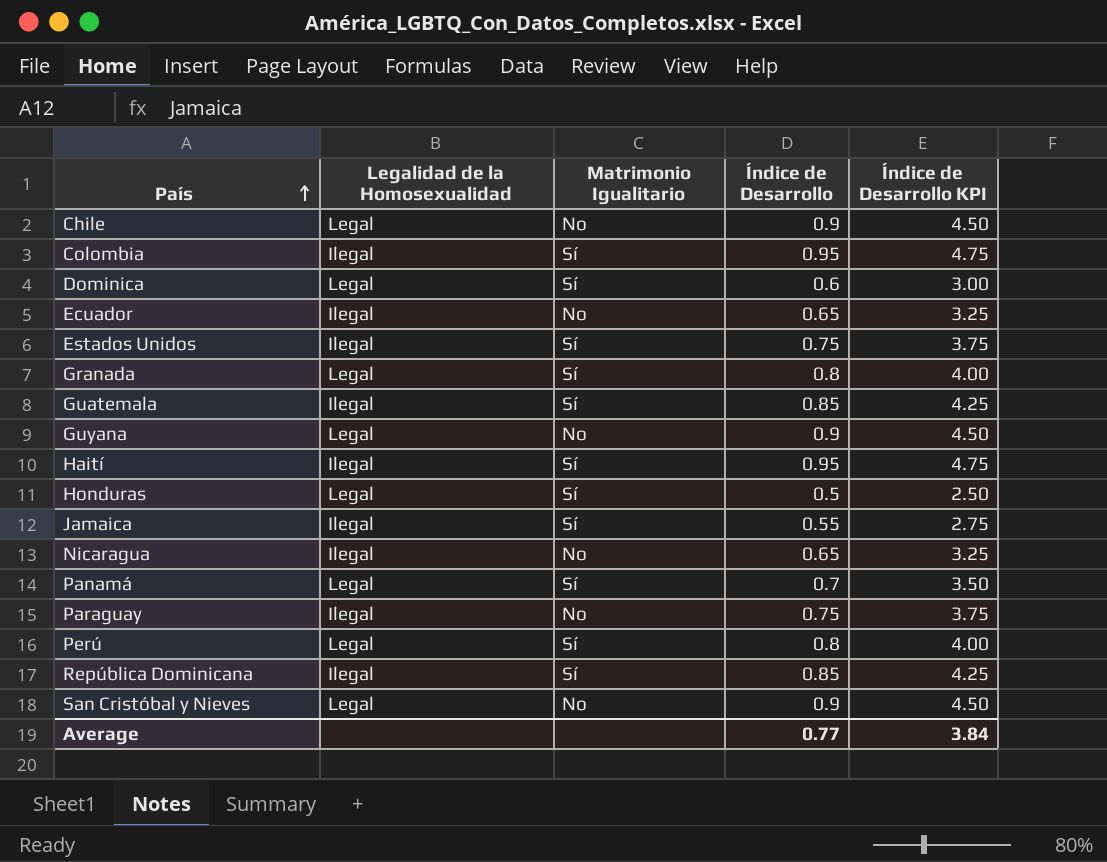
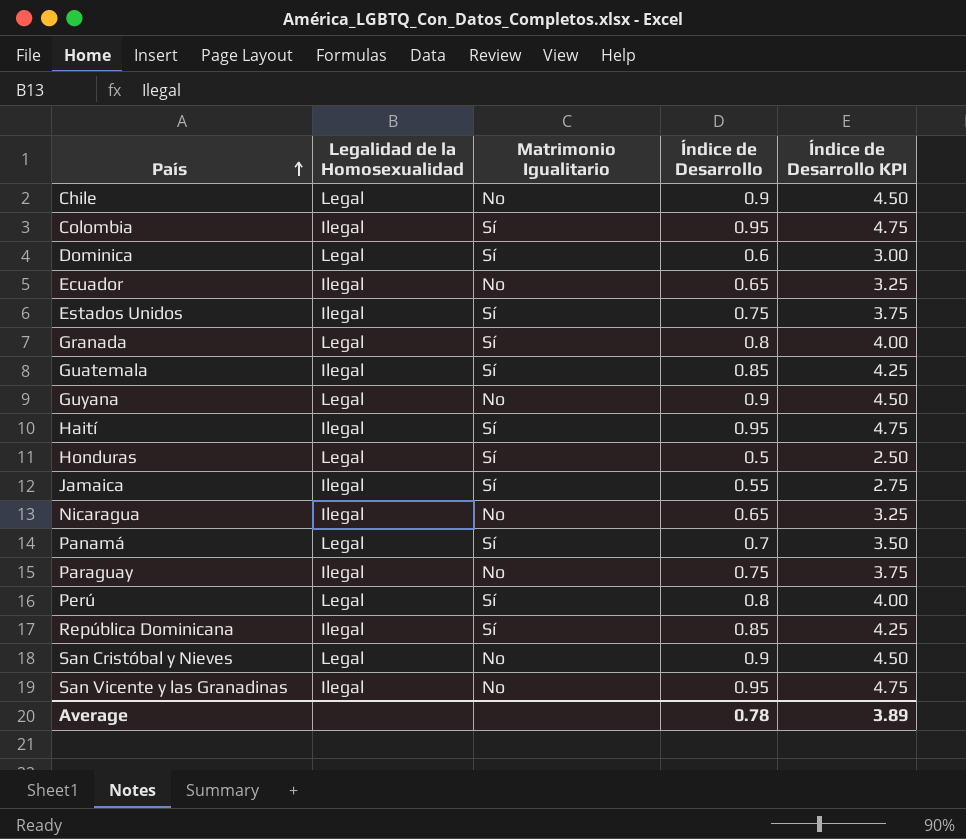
row San Vicente y las Granadinas: none -> Ilegal | No | 0.95 | 4.75
Average | Índice de Desarrollo: 0.77 -> 0.78
Average | Índice de Desarrollo KPI: 3.84 -> 3.89

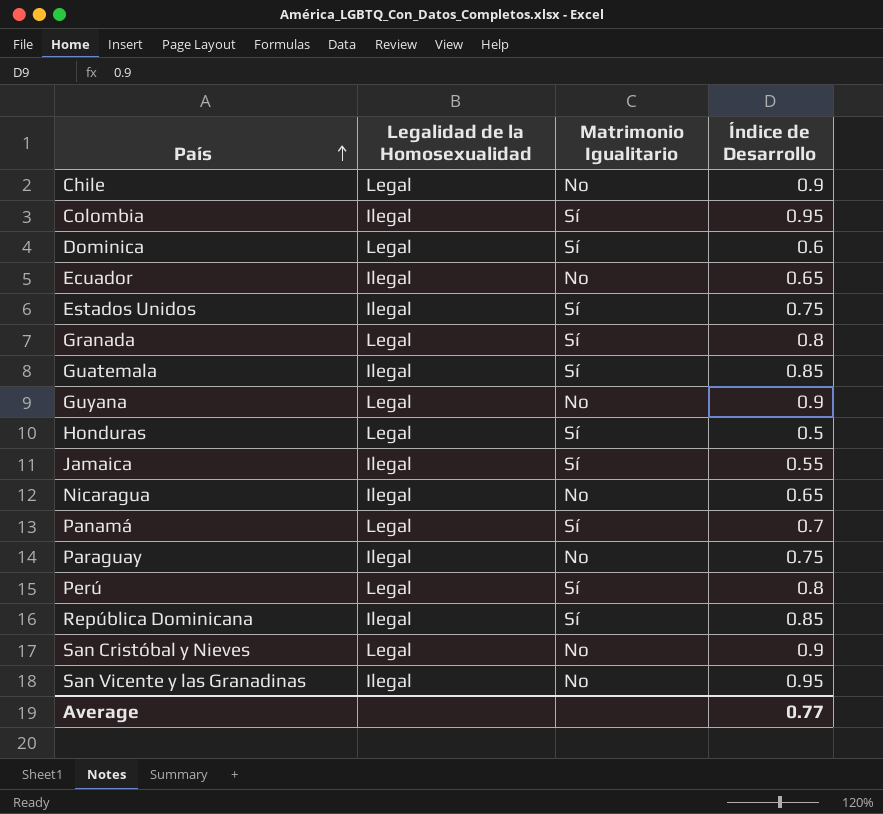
column Índice de Desarrollo KPI | formula: [Índice de Desarrollo] * 5 -> none
row Haití: Ilegal | Sí | 0.95 | 4.75 -> none
Average | Índice de Desarrollo: 0.78 -> 0.77

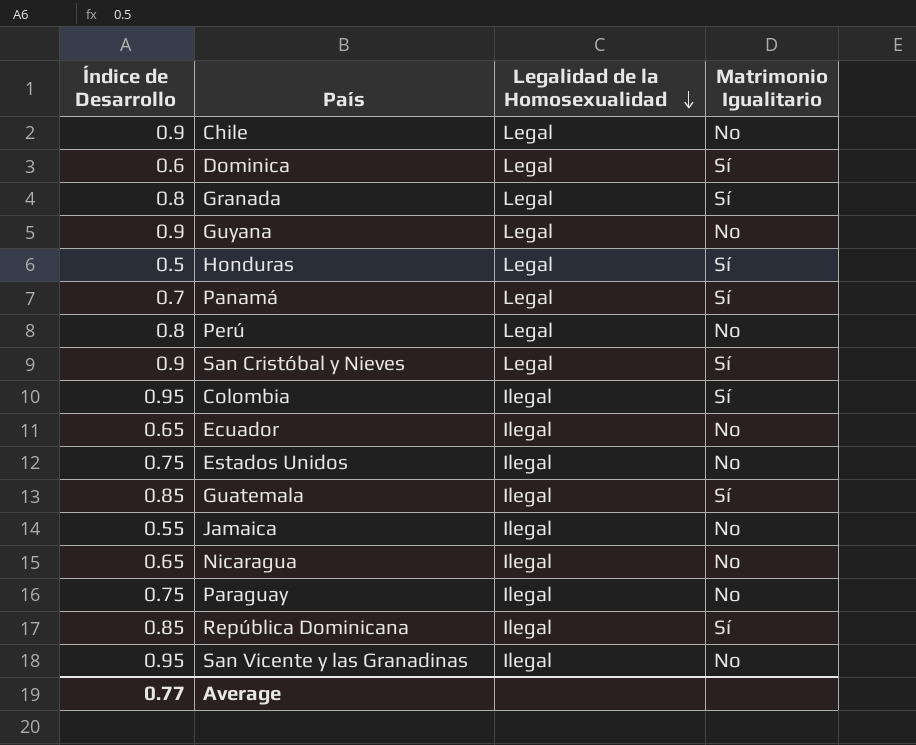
row order: País ascending -> Legalidad de la Homosexualidad descending
column Índice de Desarrollo | position: 4 -> 1
Perú | Matrimonio Igualitario: Sí -> No
San Cristóbal y Nieves | Matrimonio Igualitario: No -> Sí
Estados Unidos | Matrimonio Igualitario: Sí -> No
Jamaica | Matrimonio Igualitario: Sí -> No

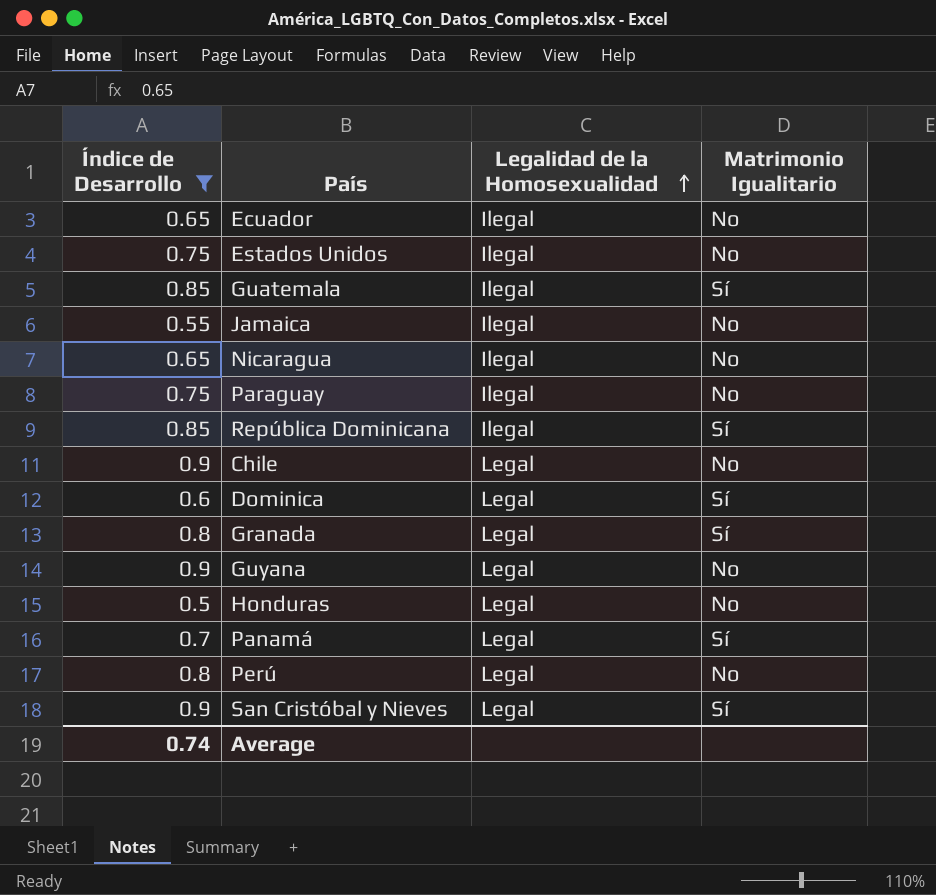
filter: none -> Índice de Desarrollo != 0.95
row order: Legalidad de la Homosexualidad descending -> Legalidad de la Homosexualidad ascending
Honduras | Matrimonio Igualitario: Sí -> No
Average | Índice de Desarrollo: 0.77 -> 0.74

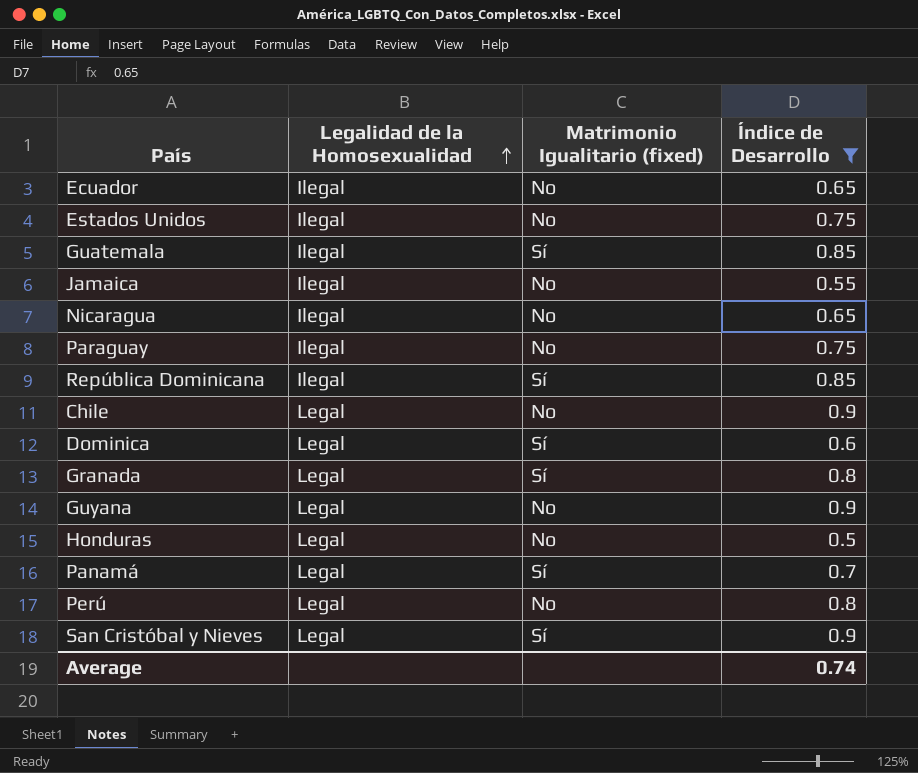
column name: Matrimonio Igualitario -> Matrimonio Igualitario (fixed)
column Índice de Desarrollo | position: 1 -> 4

